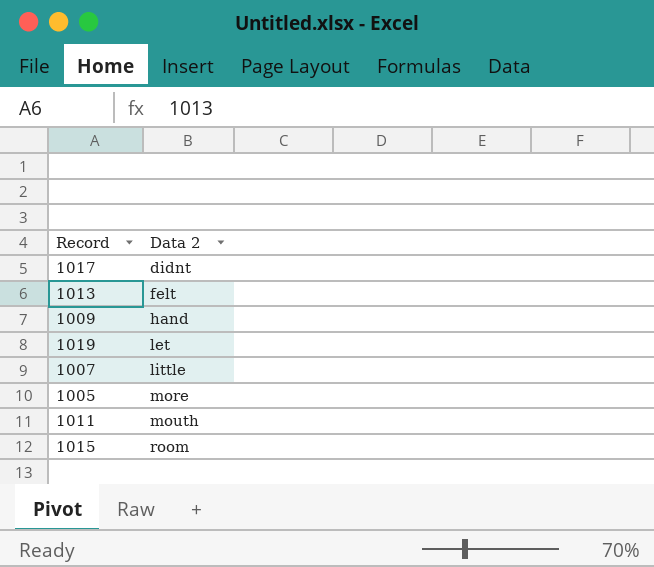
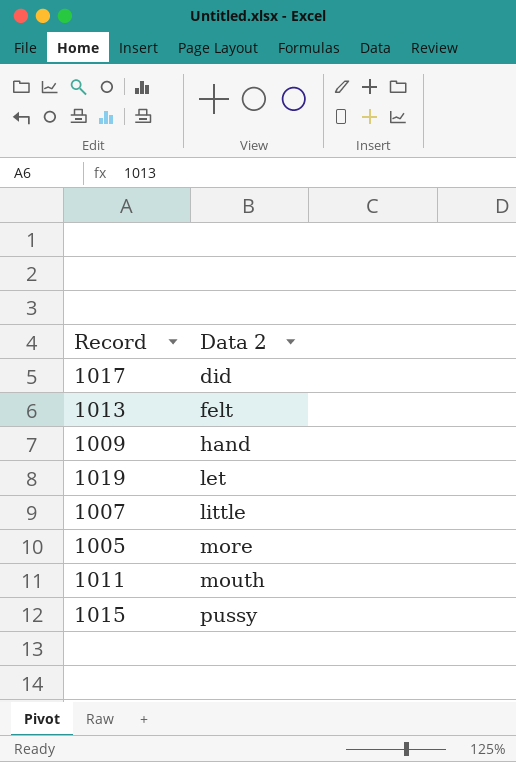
1017 | Data 2: didnt -> did
1015 | Data 2: room -> pussy

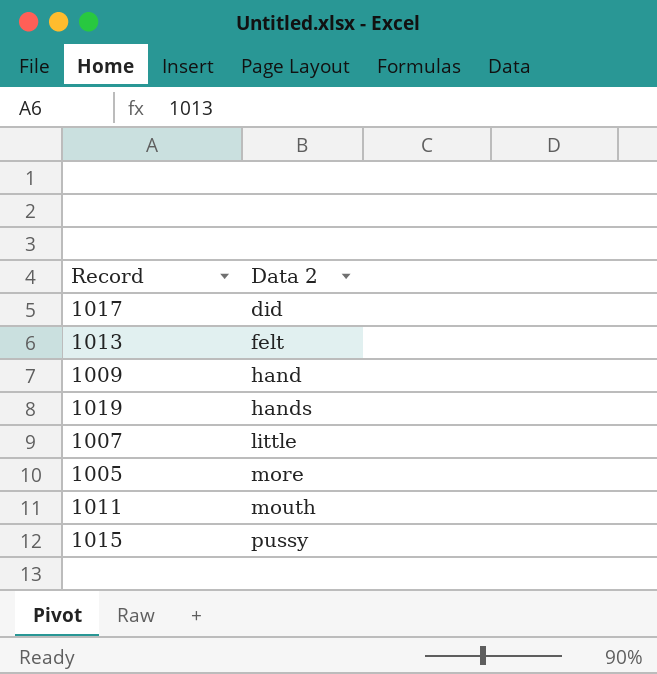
1019 | Data 2: let -> hands

